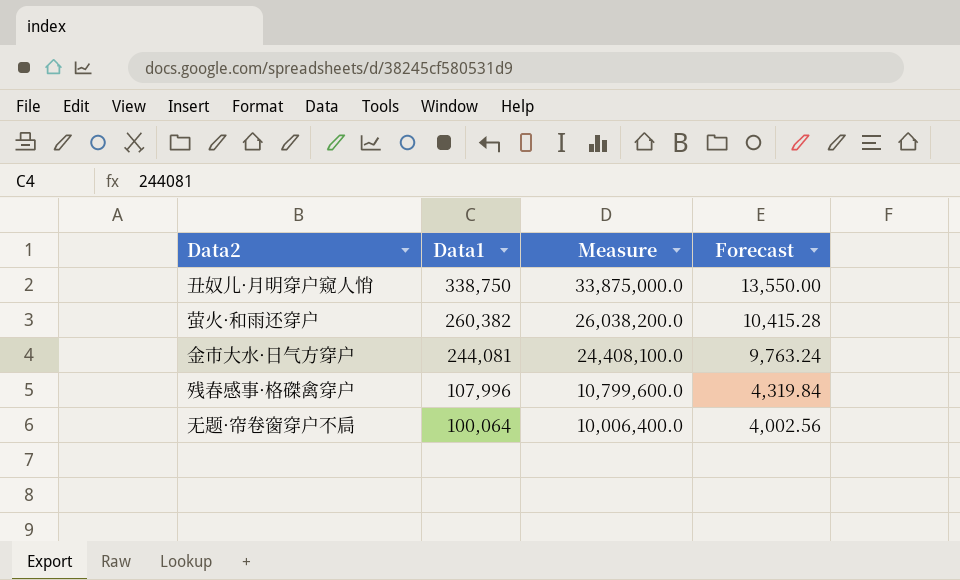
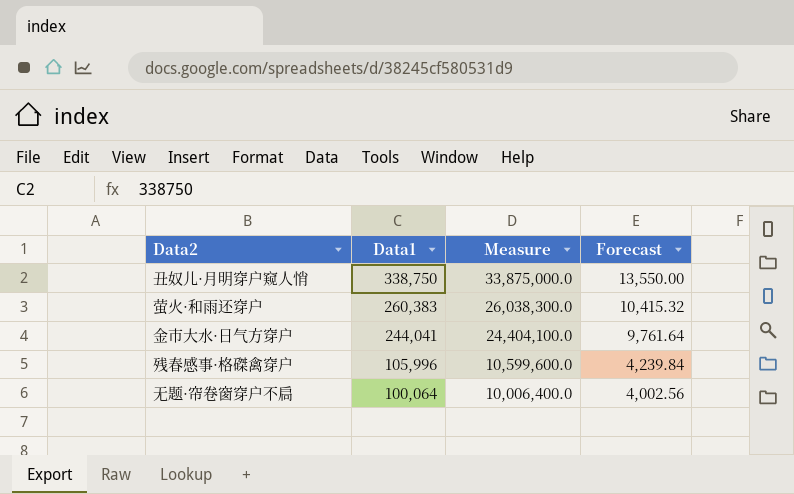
萤火·和雨还穿户 | Data1: 260,382 -> 260,383
萤火·和雨还穿户 | Measure: 26,038,200.0 -> 26,038,300.0
萤火·和雨还穿户 | Forecast: 10,415.28 -> 10,415.32
金市大水·日气方穿户 | Data1: 244,081 -> 244,041
金市大水·日气方穿户 | Measure: 24,408,100.0 -> 24,404,100.0
金市大水·日气方穿户 | Forecast: 9,763.24 -> 9,761.64
残春感事·格磔禽穿户 | Data1: 107,996 -> 105,996
残春感事·格磔禽穿户 | Measure: 10,799,600.0 -> 10,599,600.0
残春感事·格磔禽穿户 | Forecast: 4,319.84 -> 4,239.84

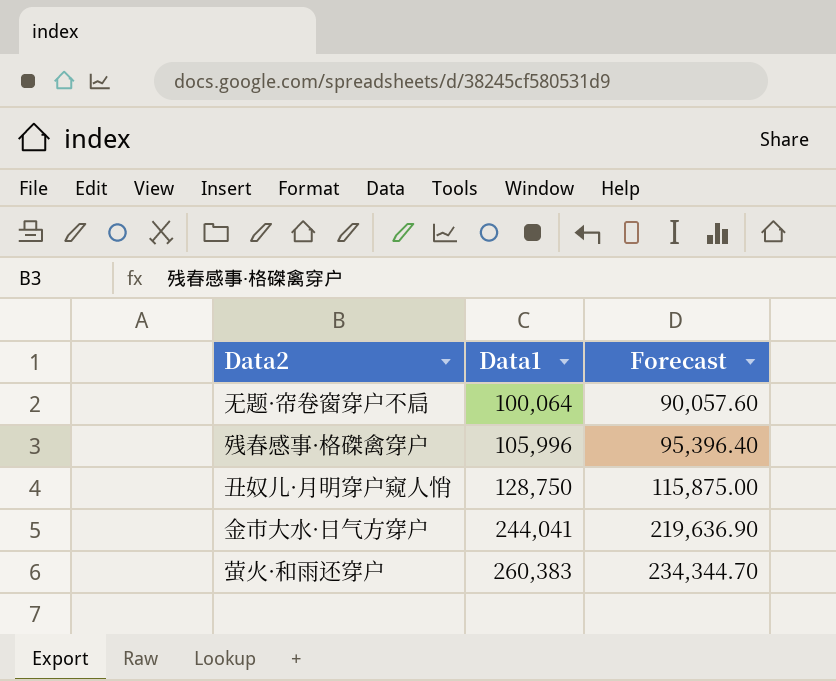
row order: Data1 descending -> Data1 ascending
column Measure | formula: [Data1] * 100 -> none
column Forecast | formula: [Data1] * 0.04 -> [Data1] * 0.9
丑奴儿·月明穿户窥人悄 | Data1: 338,750 -> 128,750

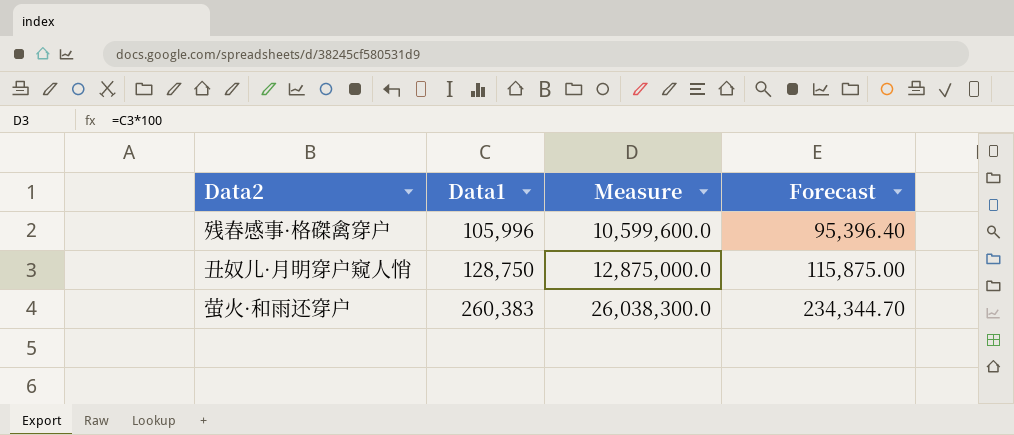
column Measure | formula: none -> [Data1] * 100
row 无题·帘卷窗穿户不扃: 100,064 | 90,057.60 -> none
row 金市大水·日气方穿户: 244,041 | 219,636.90 -> none

